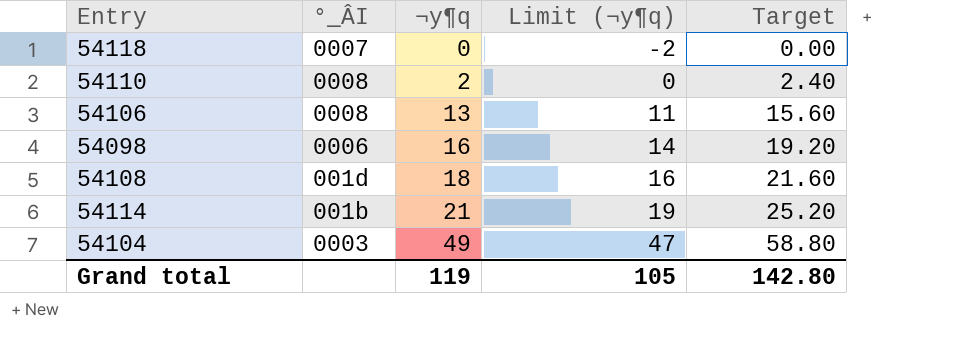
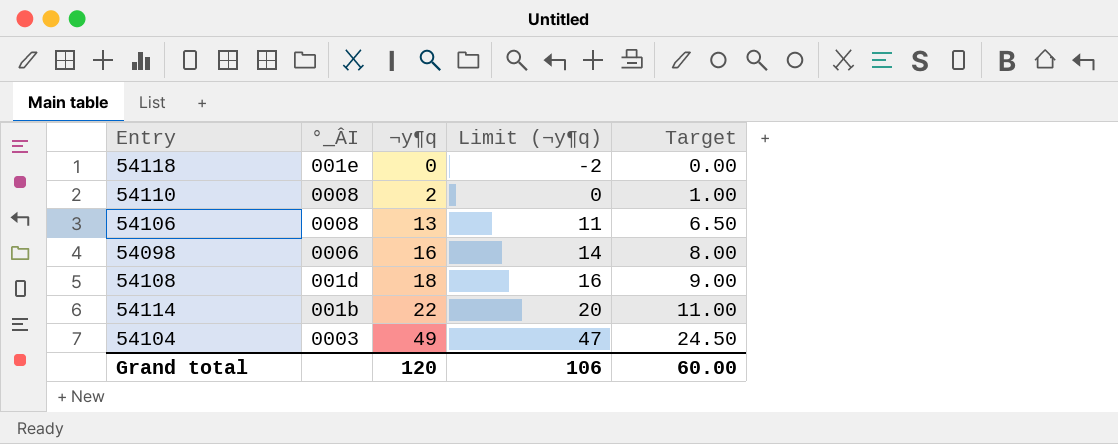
column Target | formula: [¬y¶q] * 1.2 -> [¬y¶q] * 0.5
54118 | °_ÂI: 0007 -> 001e
54114 | ¬y¶q: 21 -> 22
54114 | Limit (¬y¶q): 19 -> 20
Grand total | ¬y¶q: 119 -> 120
Grand total | Limit (¬y¶q): 105 -> 106
Grand total | Target: 142.80 -> 60.00

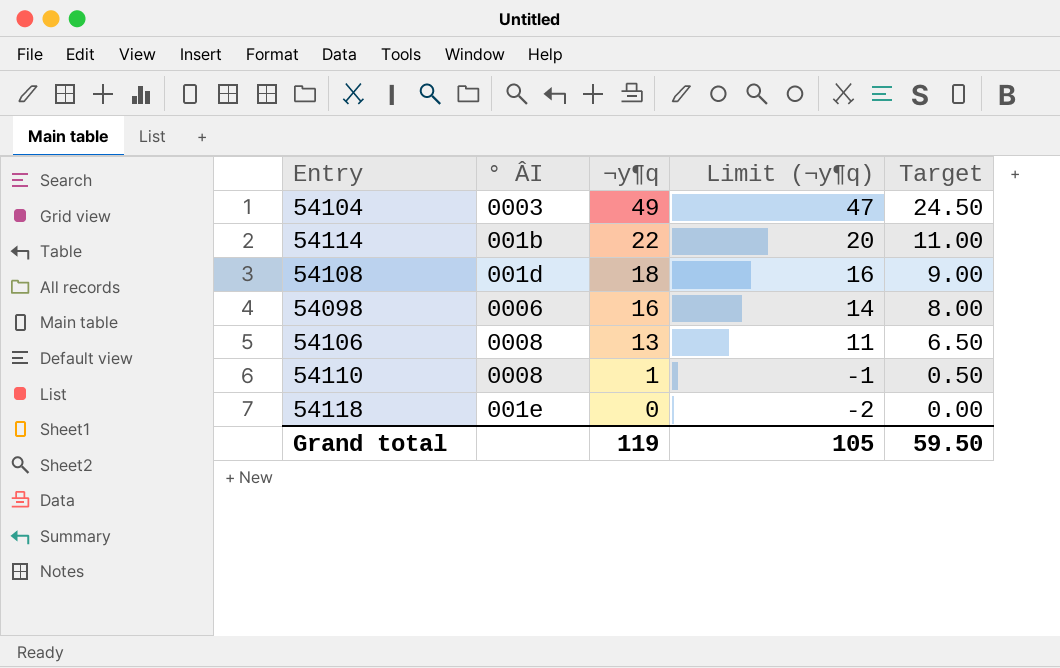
row order: ¬y¶q ascending -> ¬y¶q descending
column name: °_ÂI -> ° ÂI
54110 | ¬y¶q: 2 -> 1
54110 | Limit (¬y¶q): 0 -> -1
54110 | Target: 1.00 -> 0.50
Grand total | ¬y¶q: 120 -> 119
Grand total | Limit (¬y¶q): 106 -> 105
Grand total | Target: 60.00 -> 59.50

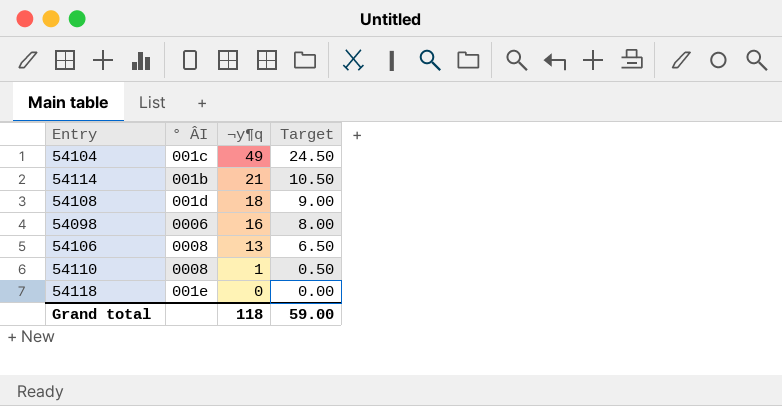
column Limit (¬y¶q) | formula: [¬y¶q] - 2 -> none
54104 | ° ÂI: 0003 -> 001c
54114 | ¬y¶q: 22 -> 21
54114 | Target: 11.00 -> 10.50
Grand total | ¬y¶q: 119 -> 118
Grand total | Target: 59.50 -> 59.00

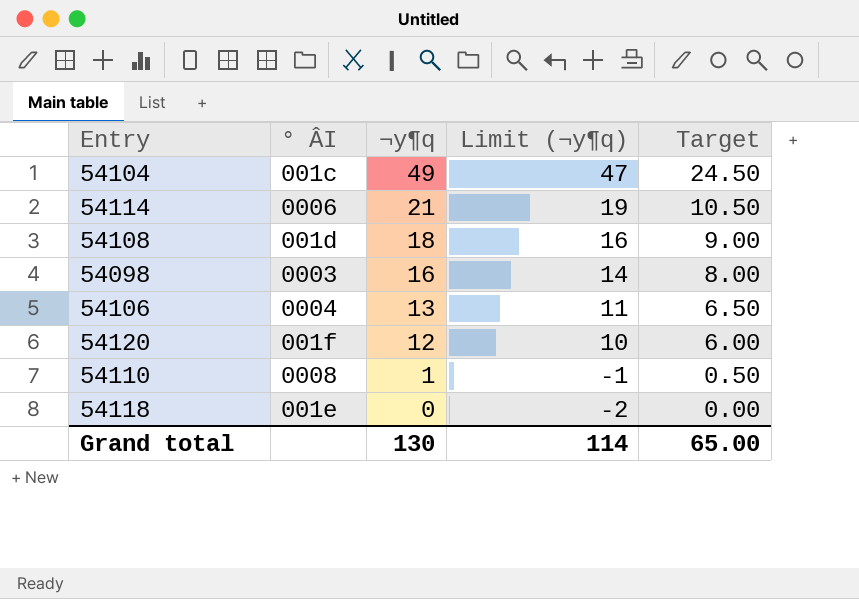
column Limit (¬y¶q) | formula: none -> [¬y¶q] - 2
54114 | ° ÂI: 001b -> 0006
54098 | ° ÂI: 0006 -> 0003
54106 | ° ÂI: 0008 -> 0004
row 54120: none -> 001f | 12 | 10 | 6.00
Grand total | ¬y¶q: 118 -> 130
Grand total | Target: 59.00 -> 65.00

